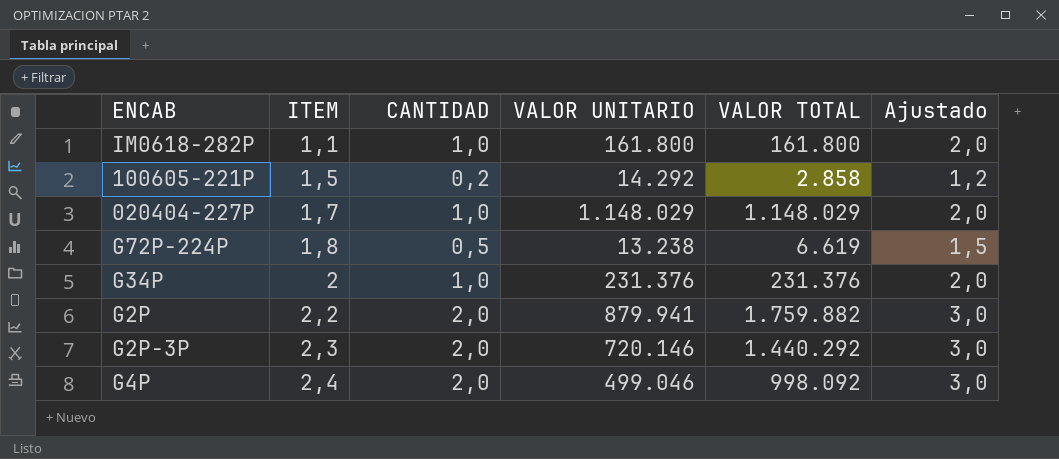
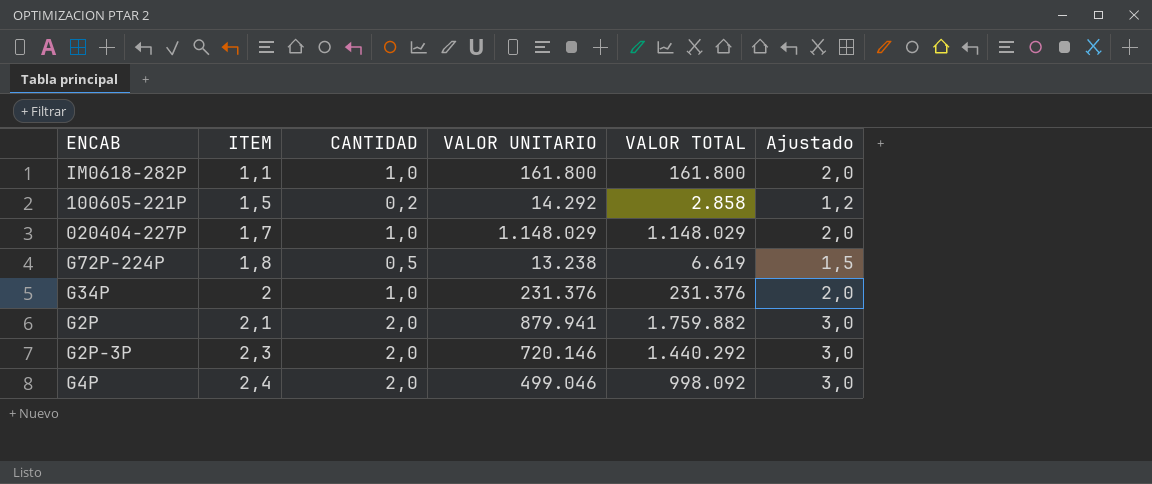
G2P | ITEM: 2,2 -> 2,1

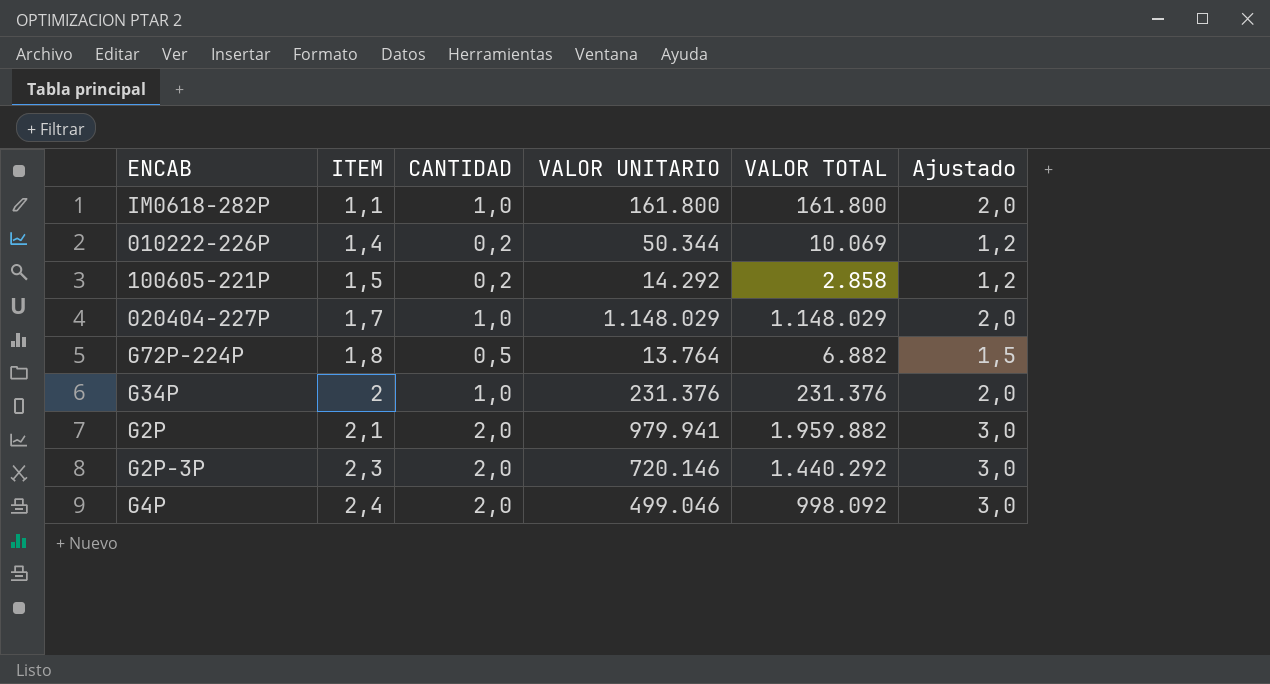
row 010222-226P: none -> 1,4 | 0,2 | 50.344 | 10.069 | 1,2
G72P-224P | VALOR UNITARIO: 13.238 -> 13.764
G72P-224P | VALOR TOTAL: 6.619 -> 6.882
G2P | VALOR UNITARIO: 879.941 -> 979.941
G2P | VALOR TOTAL: 1.759.882 -> 1.959.882

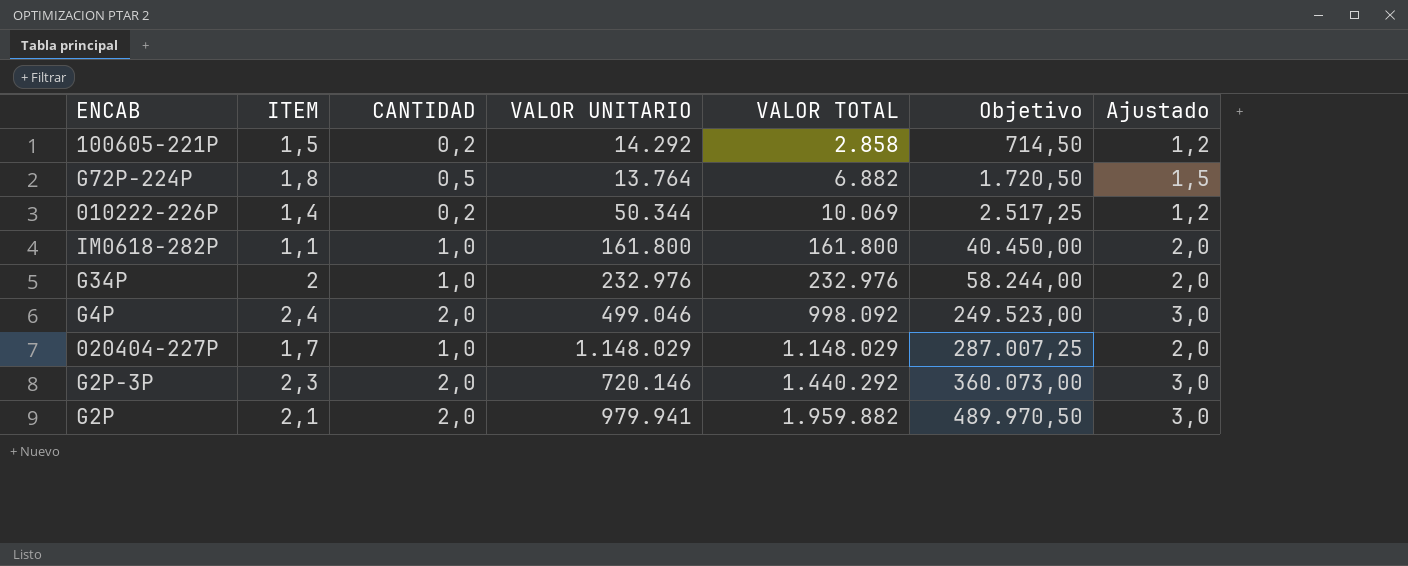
row order: ITEM ascending -> VALOR TOTAL ascending
column Objetivo | formula: none -> [VALOR TOTAL] * 0,25
G34P | VALOR UNITARIO: 231.376 -> 232.976
G34P | VALOR TOTAL: 231.376 -> 232.976

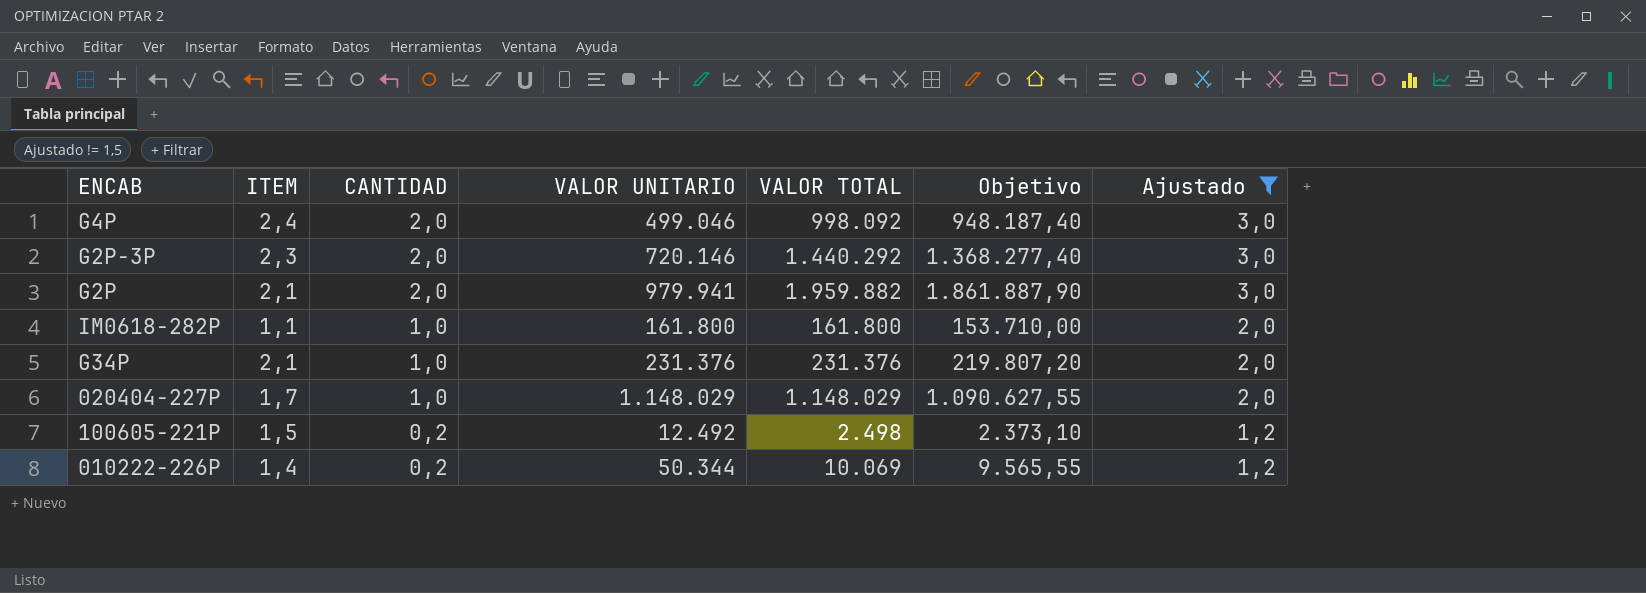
filter: none -> Ajustado != 1,5
row order: VALOR TOTAL ascending -> CANTIDAD descending
column Objetivo | formula: [VALOR TOTAL] * 0,25 -> [VALOR TOTAL] * 0,95
G34P | ITEM: 2 -> 2,1
G34P | VALOR UNITARIO: 232.976 -> 231.376
G34P | VALOR TOTAL: 232.976 -> 231.376
100605-221P | VALOR UNITARIO: 14.292 -> 12.492
100605-221P | VALOR TOTAL: 2.858 -> 2.498

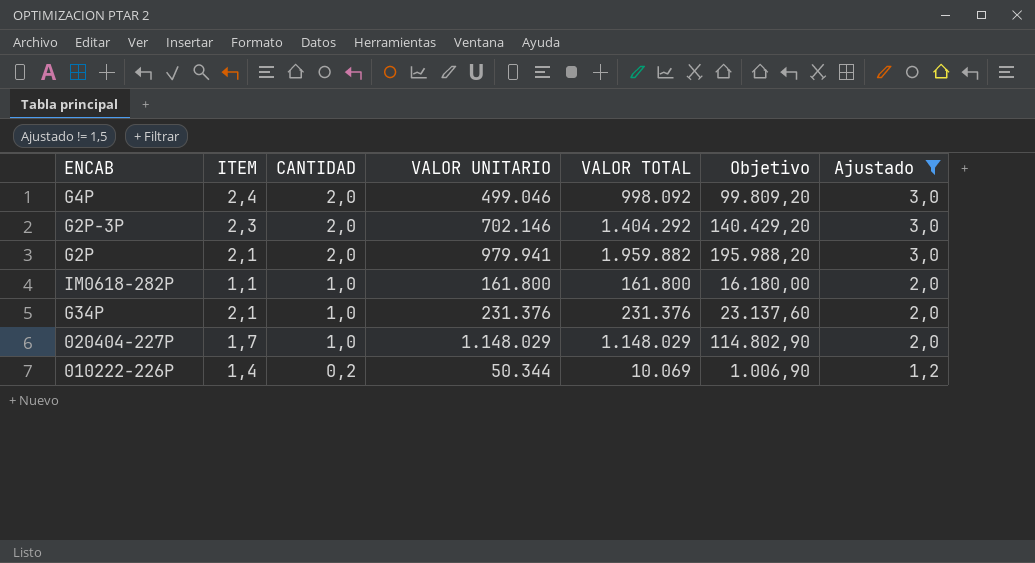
column Objetivo | formula: [VALOR TOTAL] * 0,95 -> [VALOR TOTAL] * 0,1
row 100605-221P: 1,5 | 0,2 | 12.492 | 2.498 | 2.373,10 | 1,2 -> none
G2P-3P | VALOR UNITARIO: 720.146 -> 702.146
G2P-3P | VALOR TOTAL: 1.440.292 -> 1.404.292

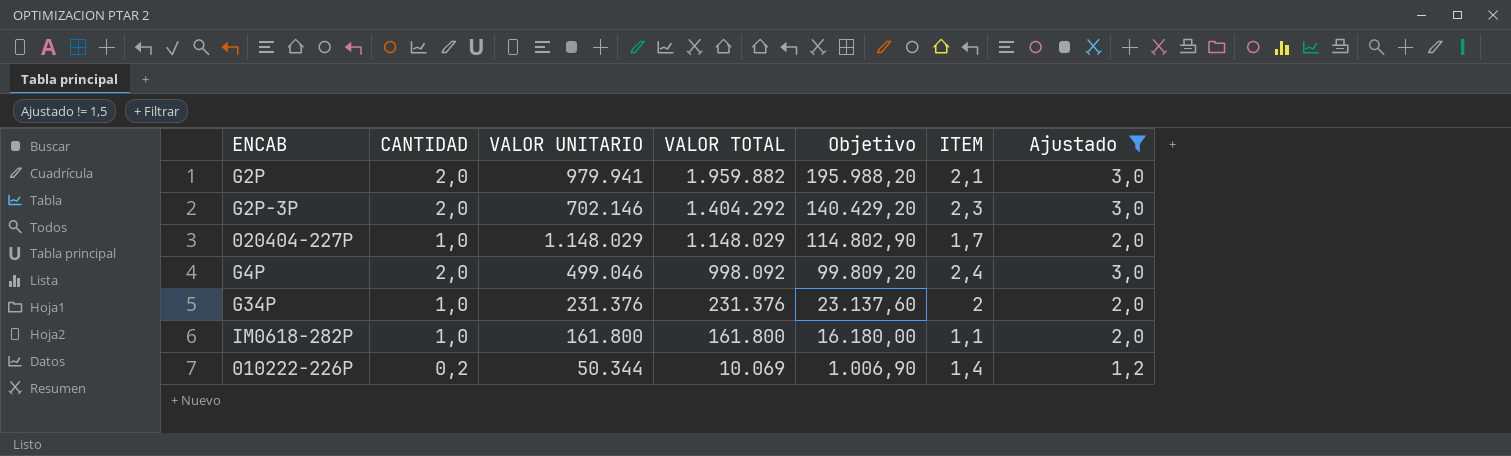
row order: CANTIDAD descending -> VALOR TOTAL descending
column ITEM | position: 2 -> 6
G34P | ITEM: 2,1 -> 2

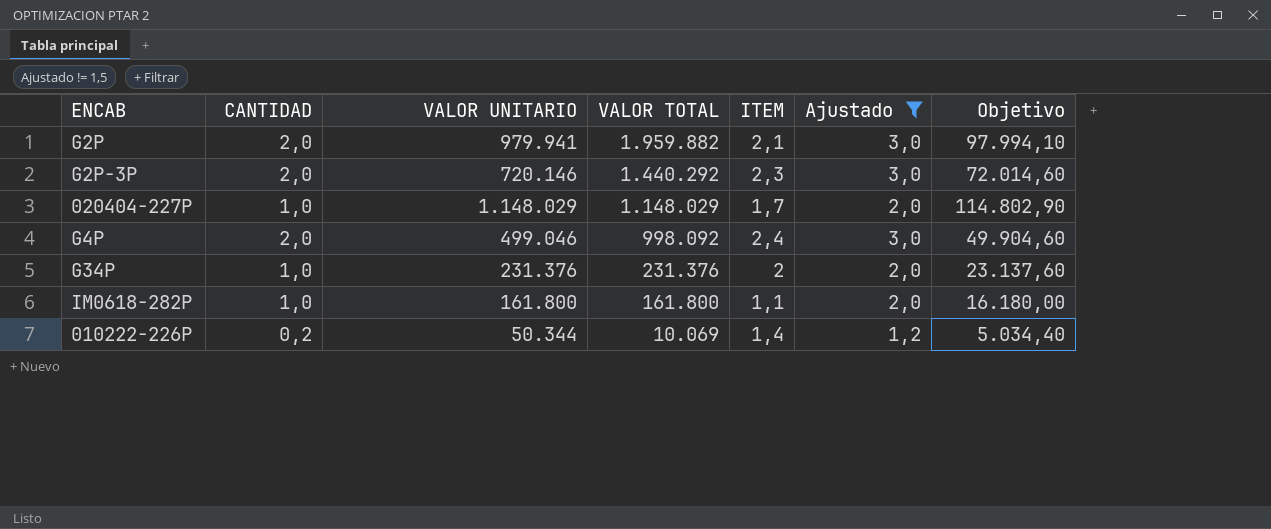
column Objetivo | formula: [VALOR TOTAL] * 0,1 -> [VALOR UNITARIO] * 0,1
column Objetivo | position: 5 -> 7
G2P-3P | VALOR UNITARIO: 702.146 -> 720.146
G2P-3P | VALOR TOTAL: 1.404.292 -> 1.440.292

